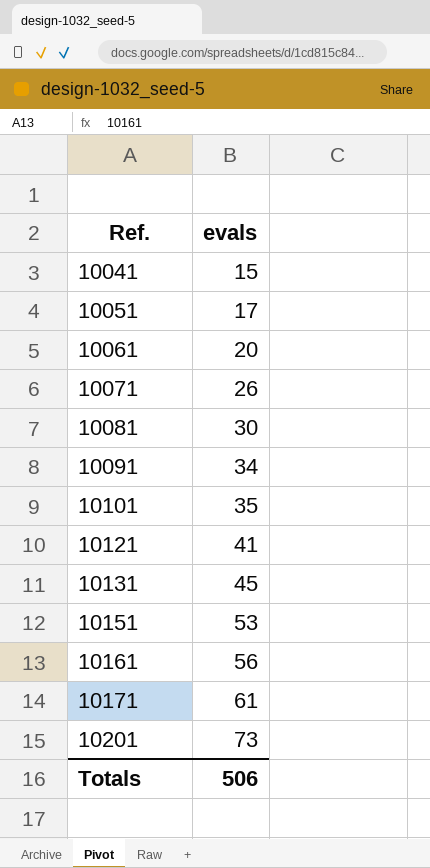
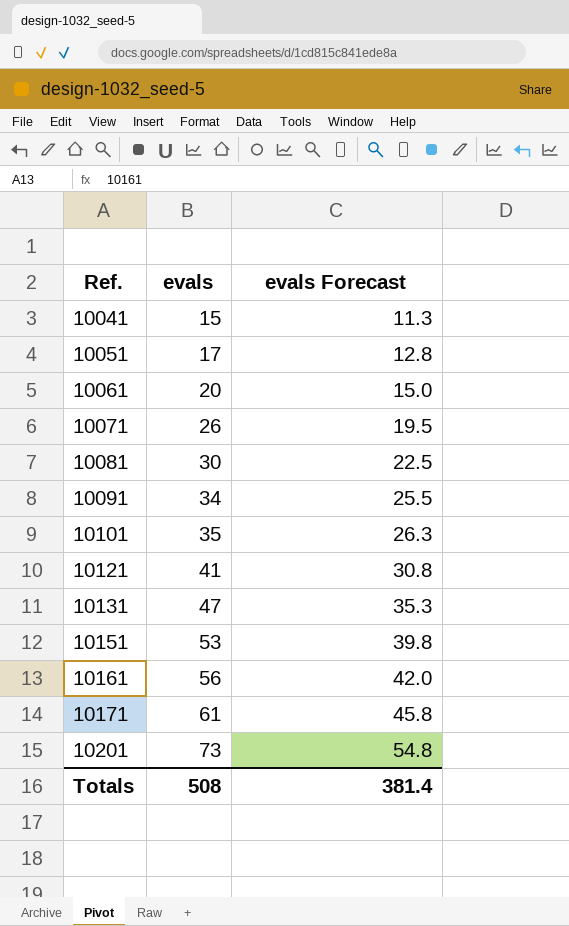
column evals Forecast | formula: none -> [evals] * 0.75
10131 | evals: 45 -> 47
Totals | evals: 506 -> 508

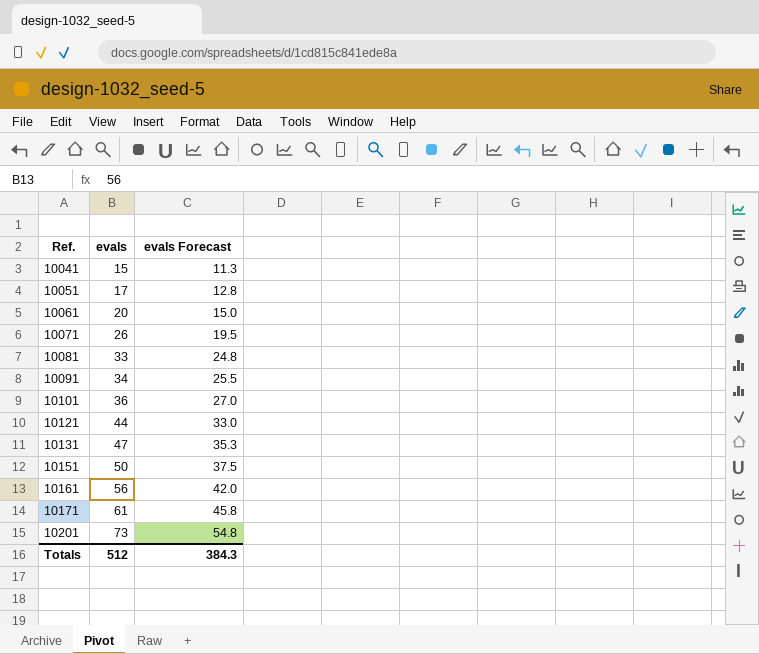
10081 | evals: 30 -> 33
10081 | evals Forecast: 22.5 -> 24.8
10101 | evals: 35 -> 36
10101 | evals Forecast: 26.3 -> 27.0
10121 | evals: 41 -> 44
10121 | evals Forecast: 30.8 -> 33.0
10151 | evals: 53 -> 50
10151 | evals Forecast: 39.8 -> 37.5
Totals | evals: 508 -> 512
Totals | evals Forecast: 381.4 -> 384.3

